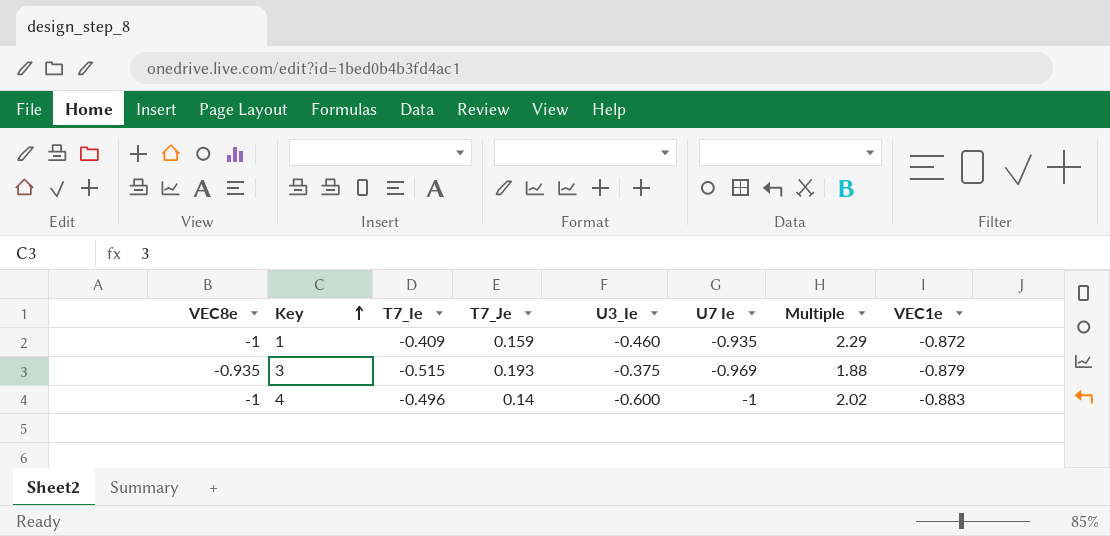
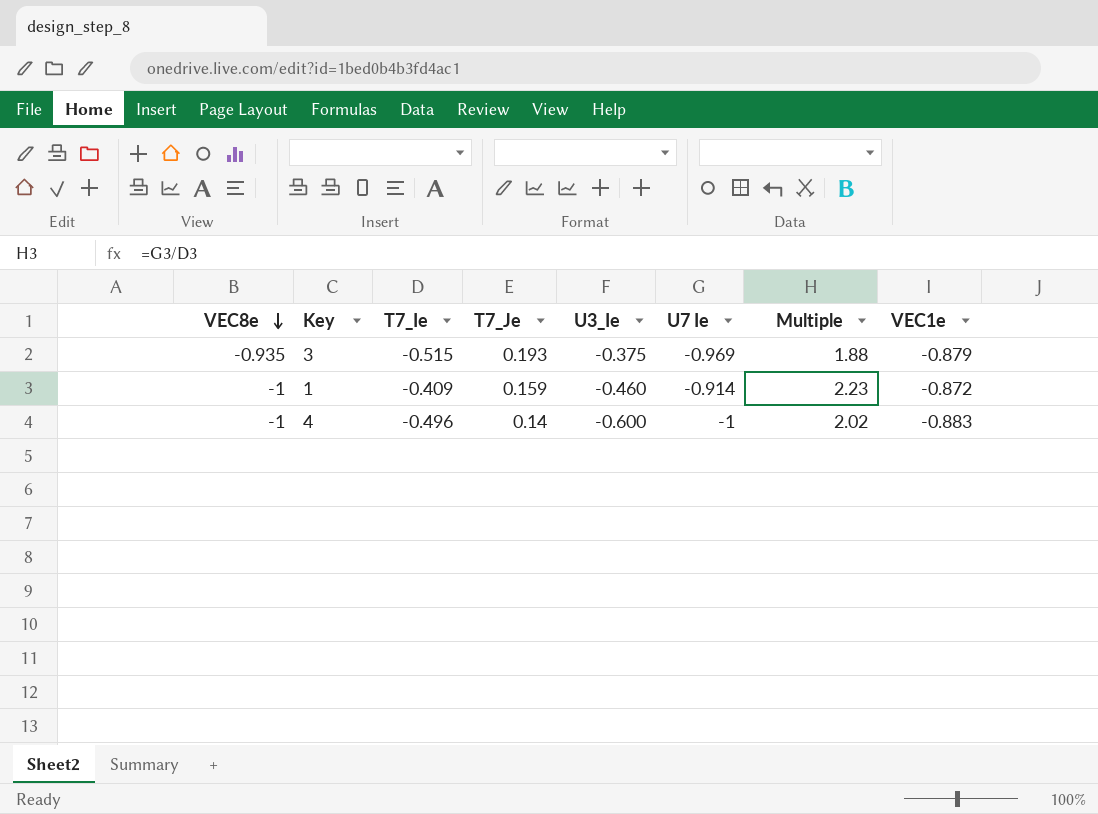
row order: Key ascending -> VEC8e descending
1 | U7 Ie: -0.935 -> -0.914
1 | Multiple: 2.29 -> 2.23

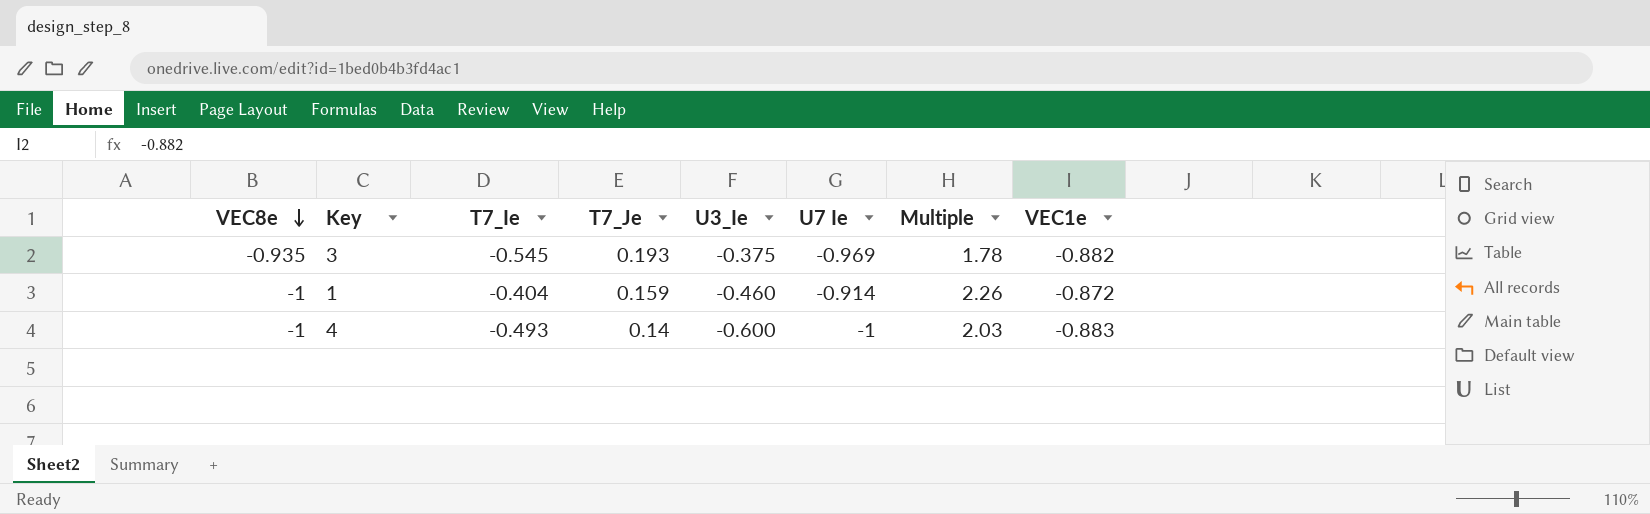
3 | T7_Ie: -0.515 -> -0.545
3 | Multiple: 1.88 -> 1.78
3 | VEC1e: -0.879 -> -0.882
1 | T7_Ie: -0.409 -> -0.404
1 | Multiple: 2.23 -> 2.26
4 | T7_Ie: -0.496 -> -0.493
4 | Multiple: 2.02 -> 2.03

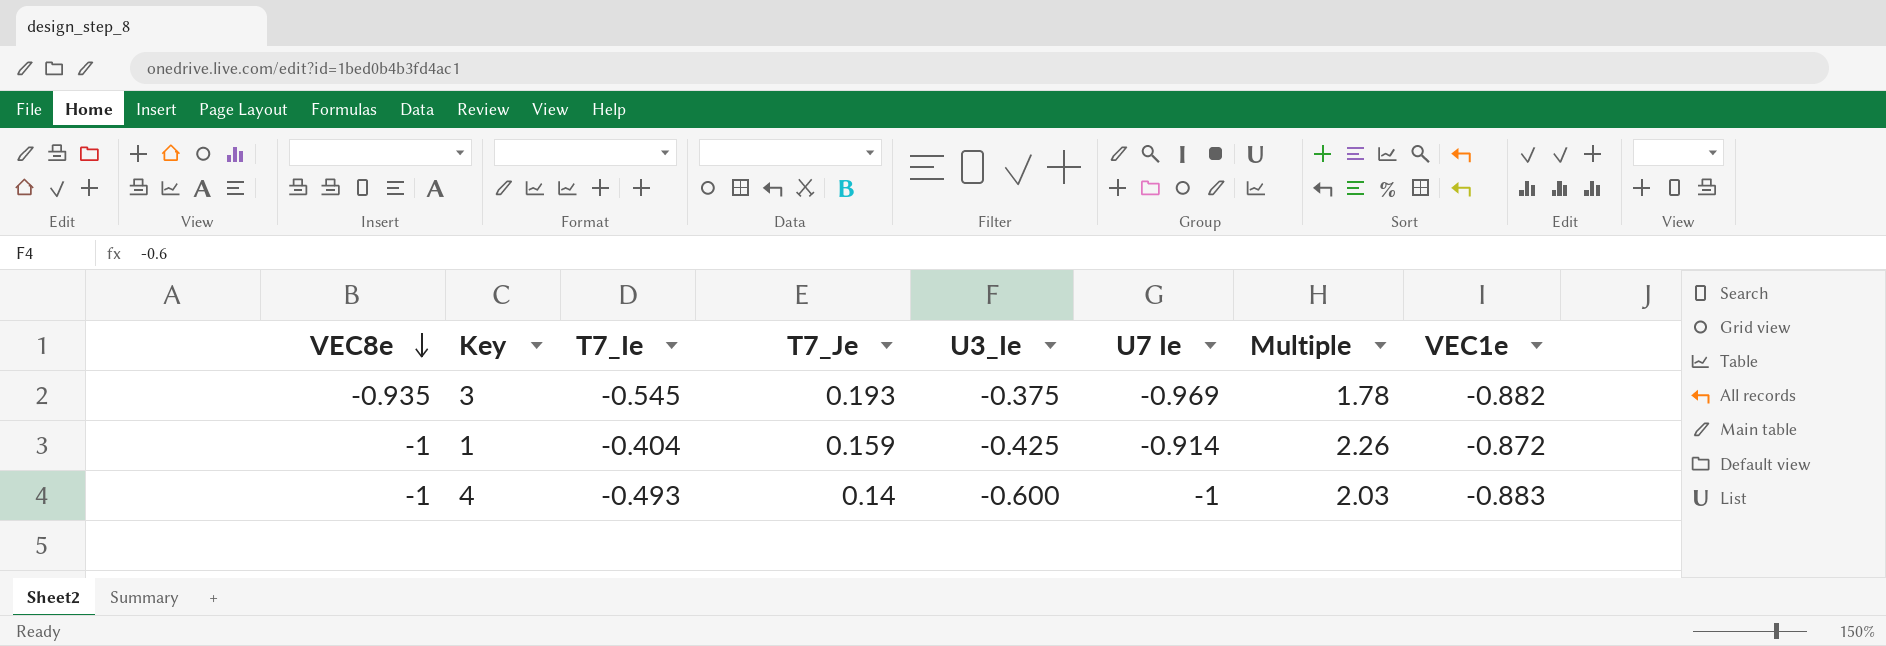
1 | U3_Ie: -0.460 -> -0.425

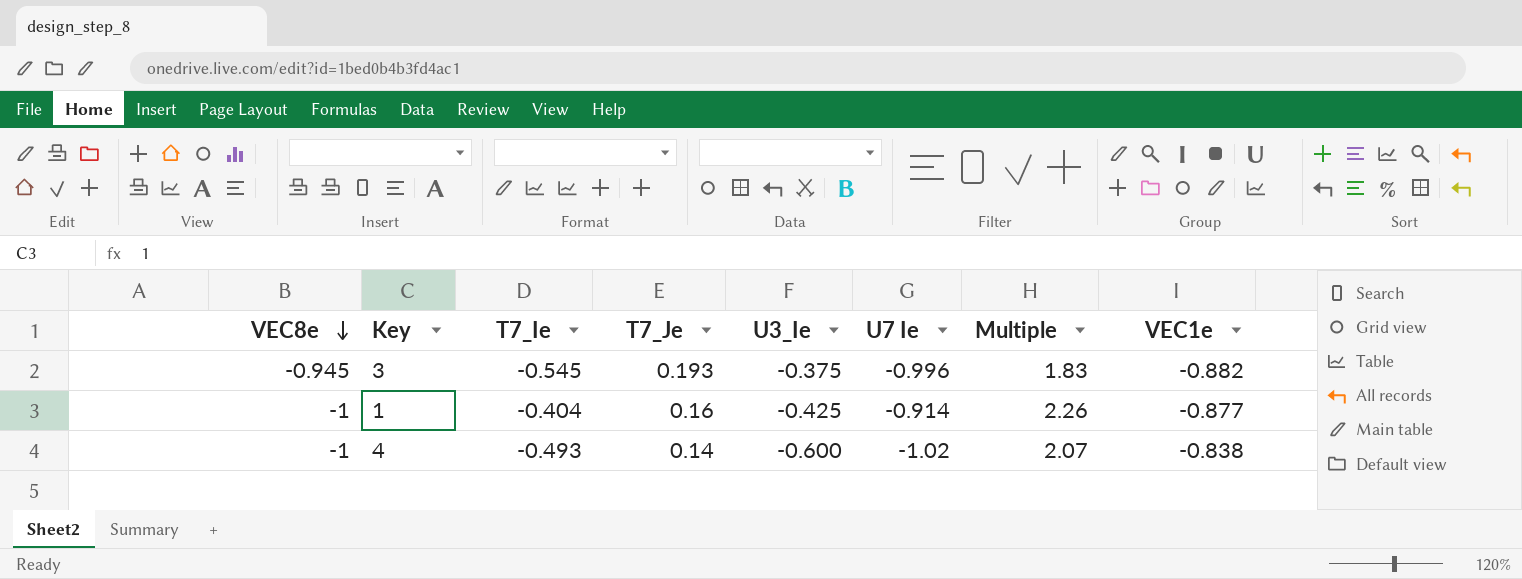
3 | VEC8e: -0.935 -> -0.945
3 | U7 Ie: -0.969 -> -0.996
3 | Multiple: 1.78 -> 1.83
1 | T7_Je: 0.159 -> 0.16
1 | VEC1e: -0.872 -> -0.877
4 | U7 Ie: -1 -> -1.02
4 | Multiple: 2.03 -> 2.07
4 | VEC1e: -0.883 -> -0.838

